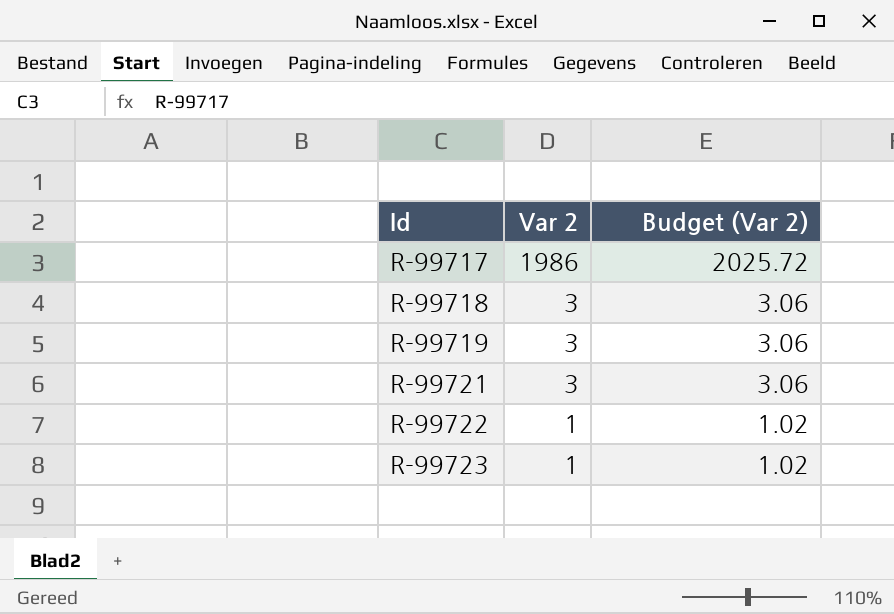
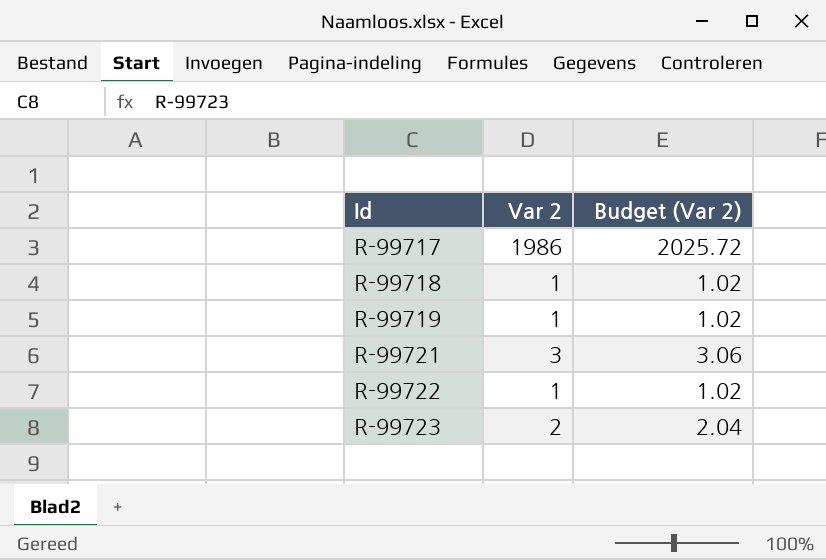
R-99718 | Var 2: 3 -> 1
R-99718 | Budget (Var 2): 3.06 -> 1.02
R-99719 | Var 2: 3 -> 1
R-99719 | Budget (Var 2): 3.06 -> 1.02
R-99723 | Var 2: 1 -> 2
R-99723 | Budget (Var 2): 1.02 -> 2.04

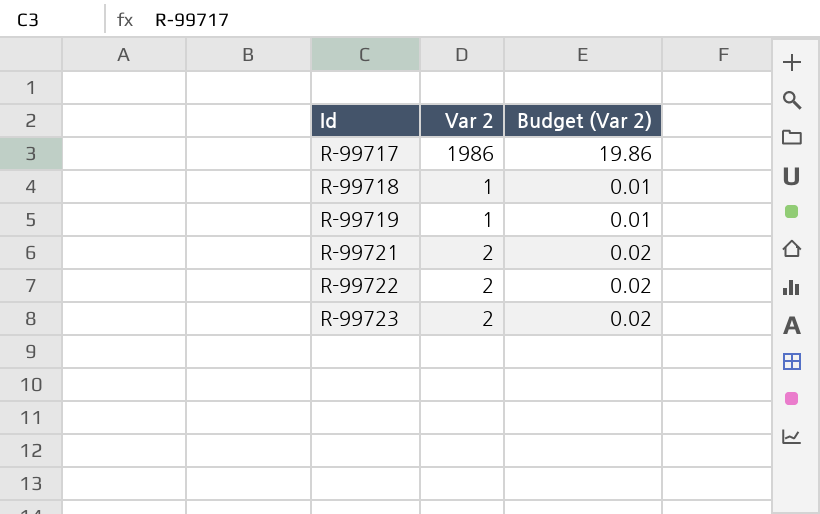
column Budget (Var 2) | formula: [Var 2] * 1.02 -> [Var 2] * 0.01
R-99721 | Var 2: 3 -> 2
R-99722 | Var 2: 1 -> 2

